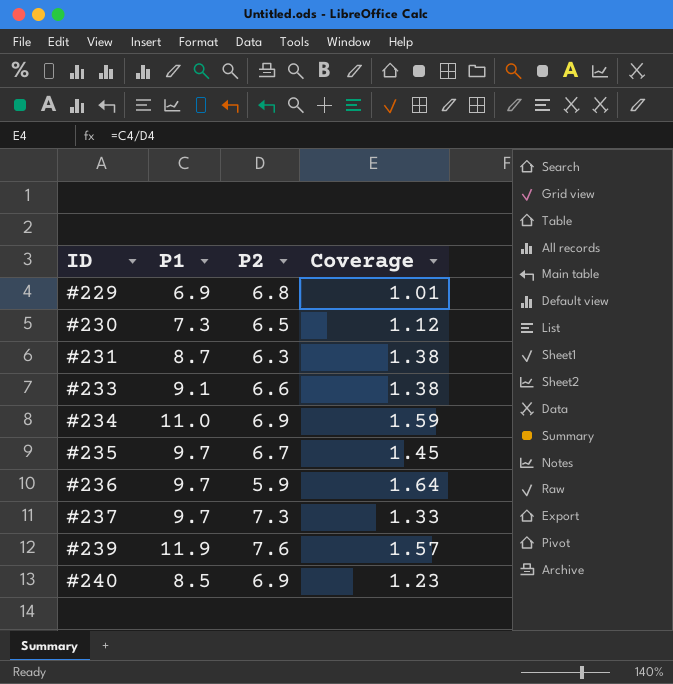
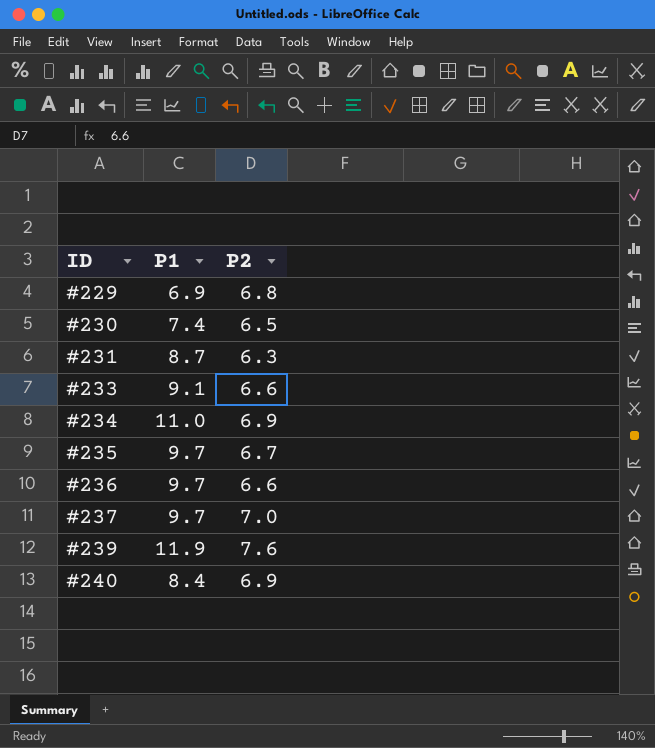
column Coverage | formula: [P1] / [P2] -> none
#230 | P1: 7.3 -> 7.4
#236 | P2: 5.9 -> 6.6
#237 | P2: 7.3 -> 7.0
#240 | P1: 8.5 -> 8.4

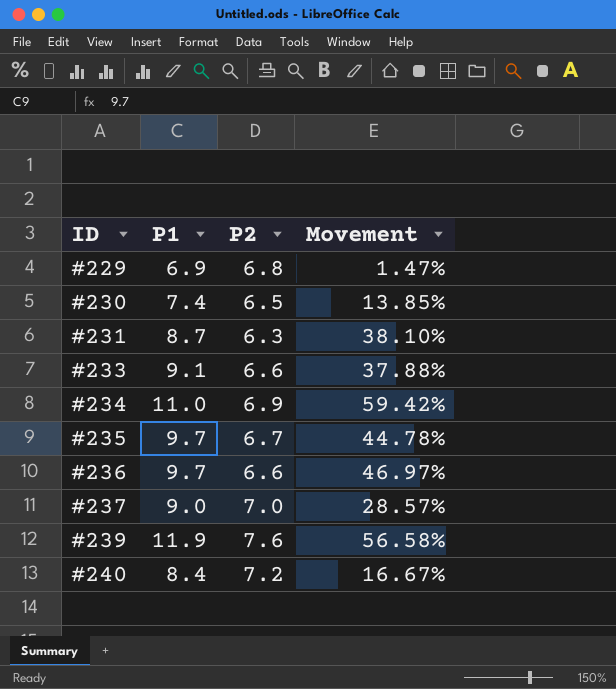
column Movement | formula: none -> ([P1] - [P2]) / [P2]
#237 | P1: 9.7 -> 9.0
#240 | P2: 6.9 -> 7.2

